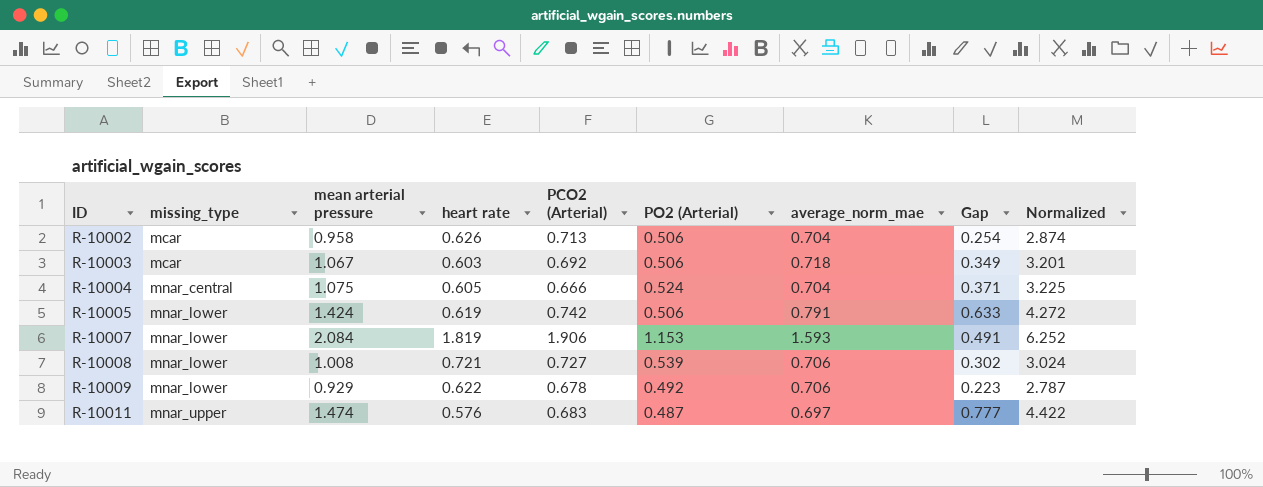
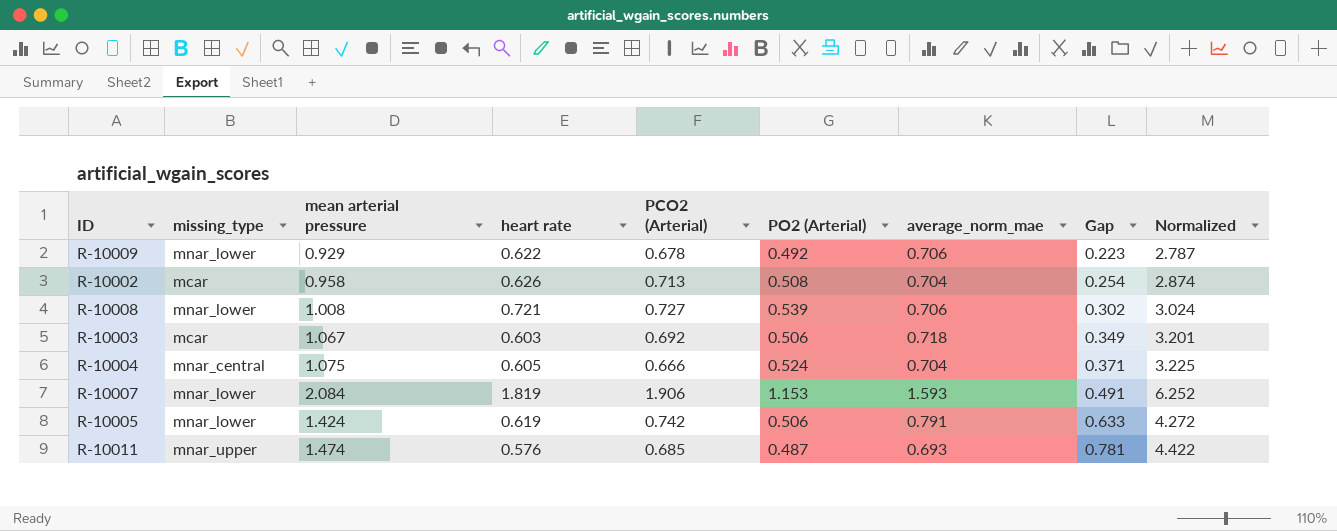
row order: ID ascending -> Gap ascending
R-10002 | PO2 (Arterial): 0.506 -> 0.508
R-10011 | PCO2 (Arterial): 0.683 -> 0.685
R-10011 | average_norm_mae: 0.697 -> 0.693
R-10011 | Gap: 0.777 -> 0.781

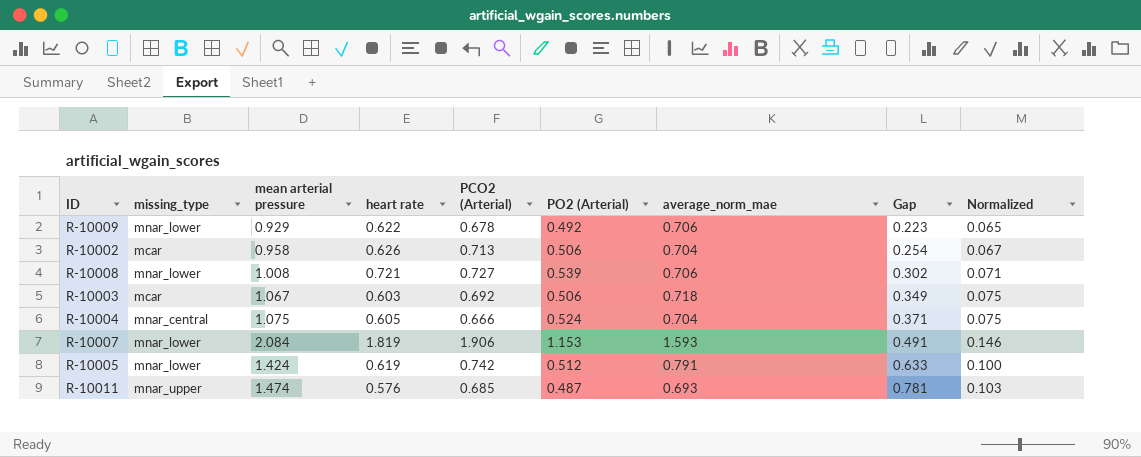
column Normalized | formula: [mean arterial pressure] * 3 -> [mean arterial pressure] * 0.07
R-10002 | PO2 (Arterial): 0.508 -> 0.506
R-10005 | PO2 (Arterial): 0.506 -> 0.512

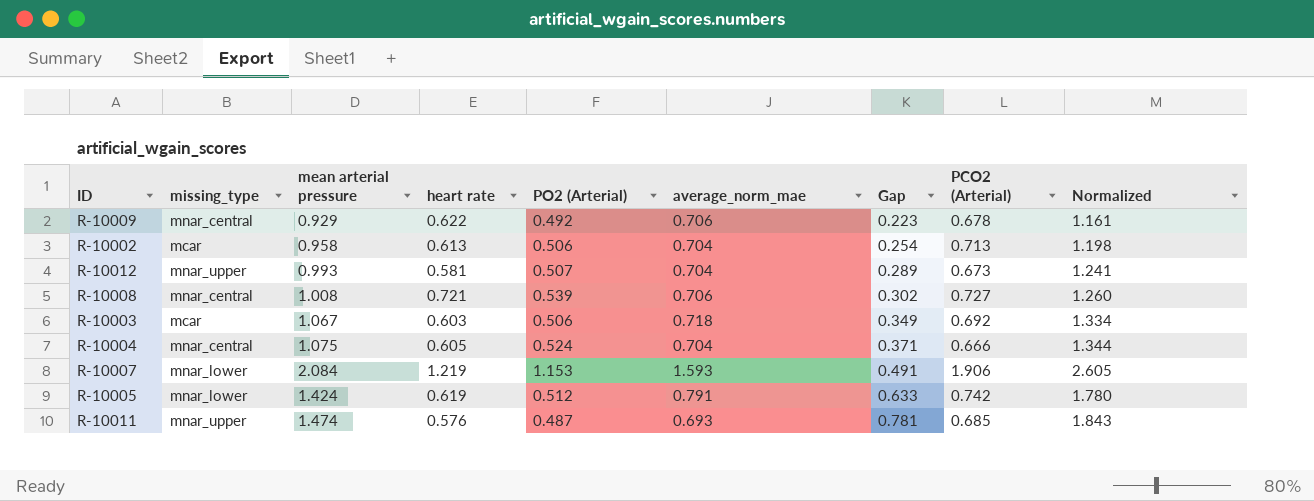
column PCO2 (Arterial) | position: 5 -> 8
column Normalized | formula: [mean arterial pressure] * 0.07 -> [mean arterial pressure] * 1.25
R-10009 | missing_type: mnar_lower -> mnar_central
R-10002 | heart rate: 0.626 -> 0.613
row R-10012: none -> mnar_upper | 0.993 | 0.581 | 0.507 | 0.704 | 0.289 | 0.673 | 1.241
R-10008 | missing_type: mnar_lower -> mnar_central
R-10007 | heart rate: 1.819 -> 1.219

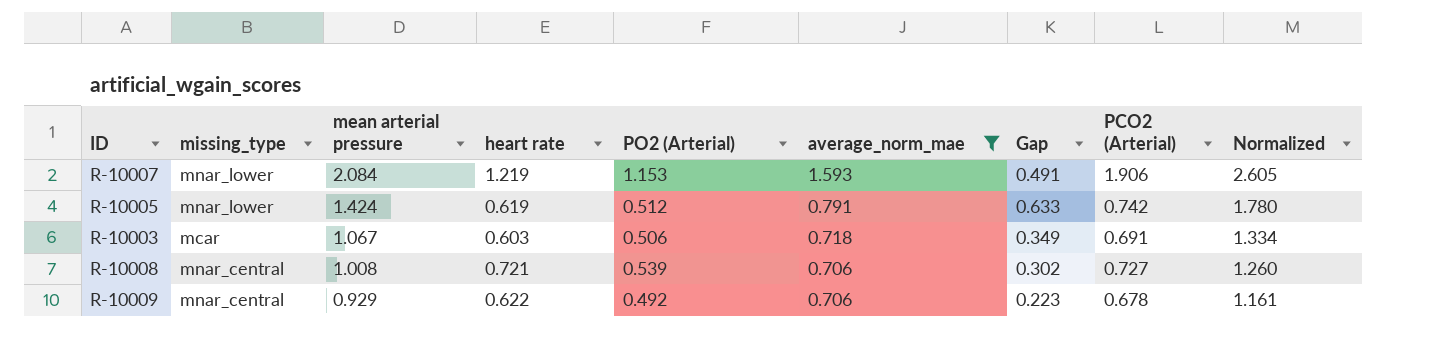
filter: none -> average_norm_mae >= 0.706
row order: Gap ascending -> mean arterial pressure descending
R-10003 | PCO2 (Arterial): 0.692 -> 0.691

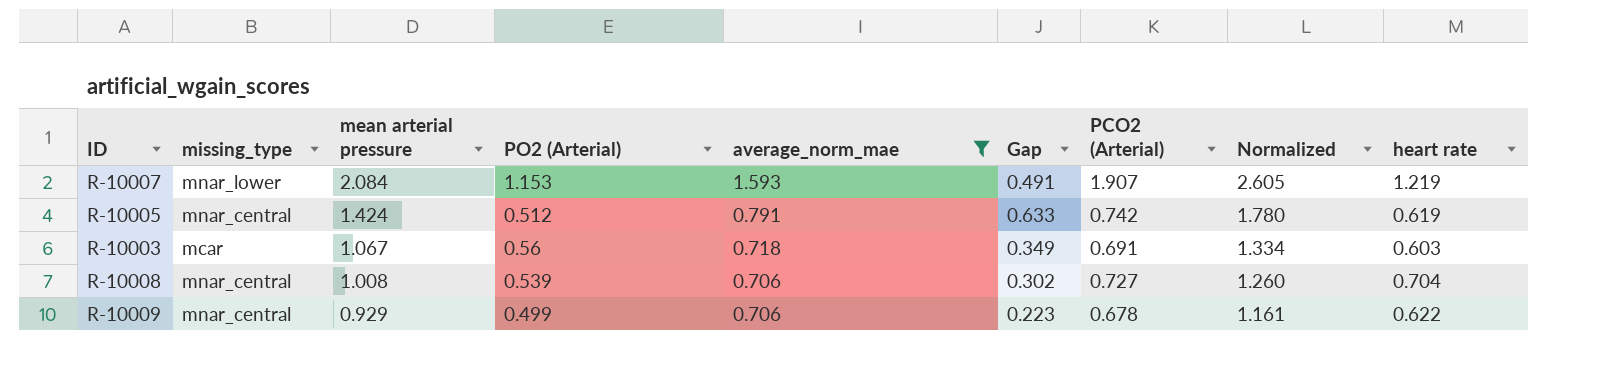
column heart rate | position: 4 -> 9
R-10007 | PCO2 (Arterial): 1.906 -> 1.907
R-10005 | missing_type: mnar_lower -> mnar_central
R-10003 | PO2 (Arterial): 0.506 -> 0.56
R-10008 | heart rate: 0.721 -> 0.704
R-10009 | PO2 (Arterial): 0.492 -> 0.499

